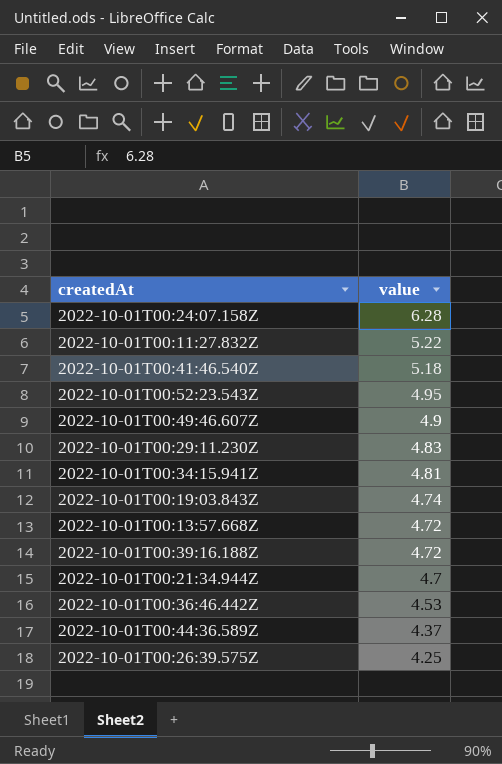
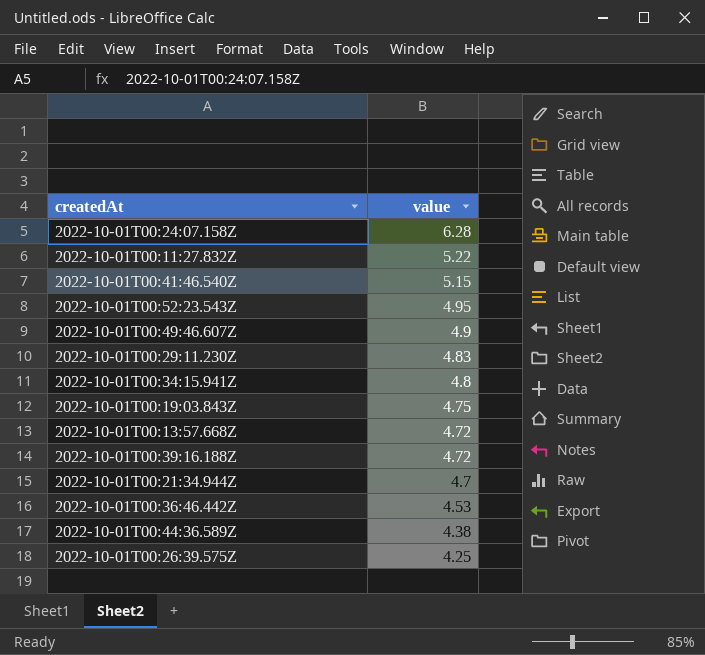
2022-10-01T00:41:46.540Z | value: 5.18 -> 5.15
2022-10-01T00:34:15.941Z | value: 4.81 -> 4.8
2022-10-01T00:19:03.843Z | value: 4.74 -> 4.75
2022-10-01T00:44:36.589Z | value: 4.37 -> 4.38

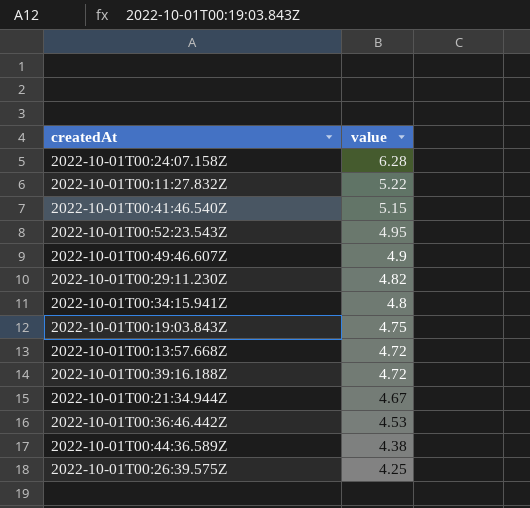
2022-10-01T00:29:11.230Z | value: 4.83 -> 4.82
2022-10-01T00:21:34.944Z | value: 4.7 -> 4.67

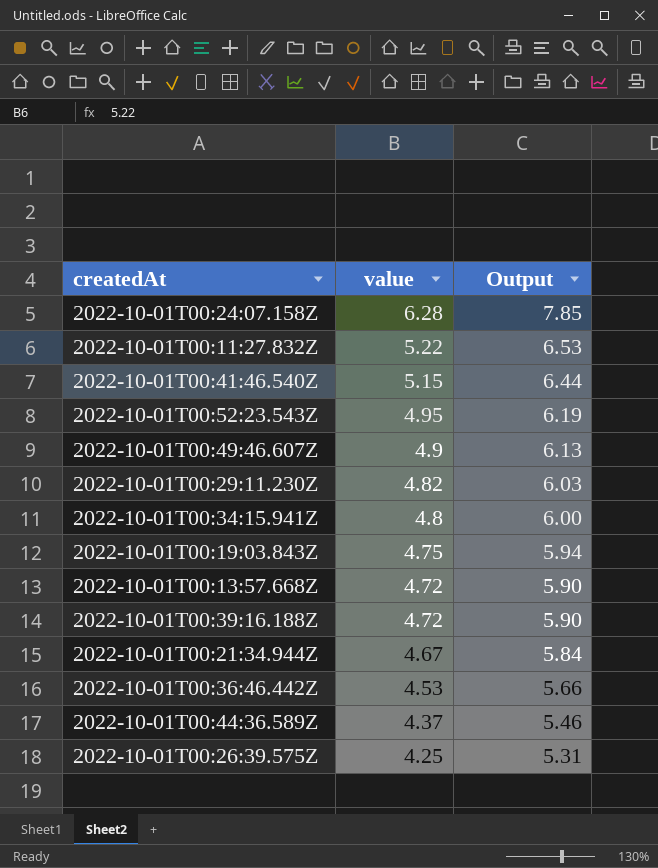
column Output | formula: none -> [value] * 1.25
2022-10-01T00:44:36.589Z | value: 4.38 -> 4.37

